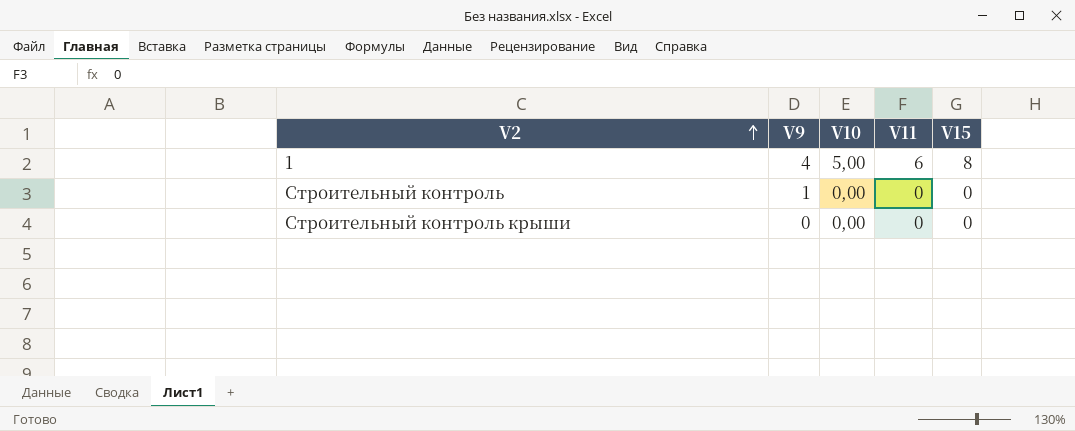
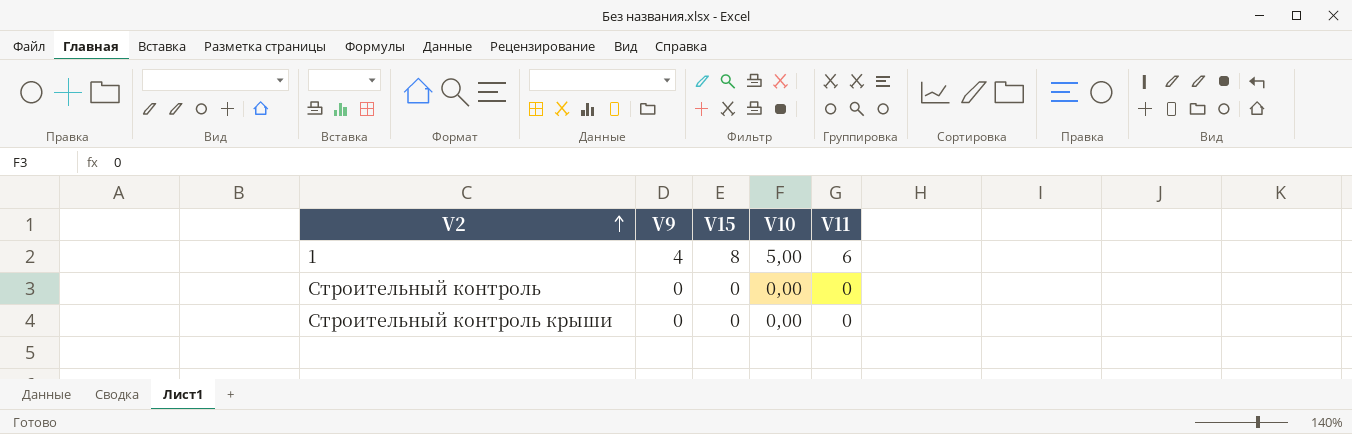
column V15 | position: 5 -> 3
Строительный контроль | V9: 1 -> 0

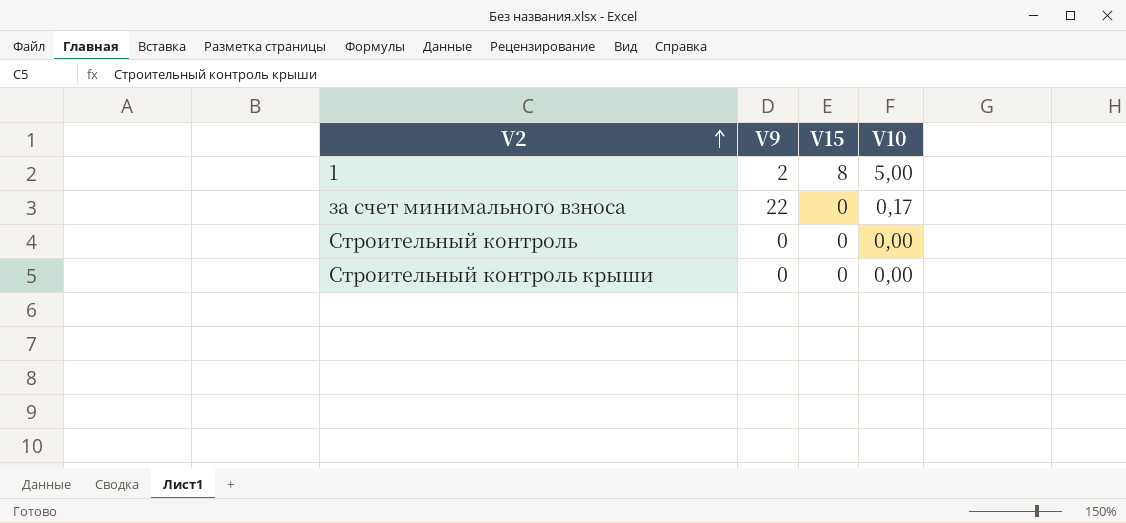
column V11 | position: 5 -> none
1 | V9: 4 -> 2
row за счет минимального взноса: none -> 22 | 0 | 0,17

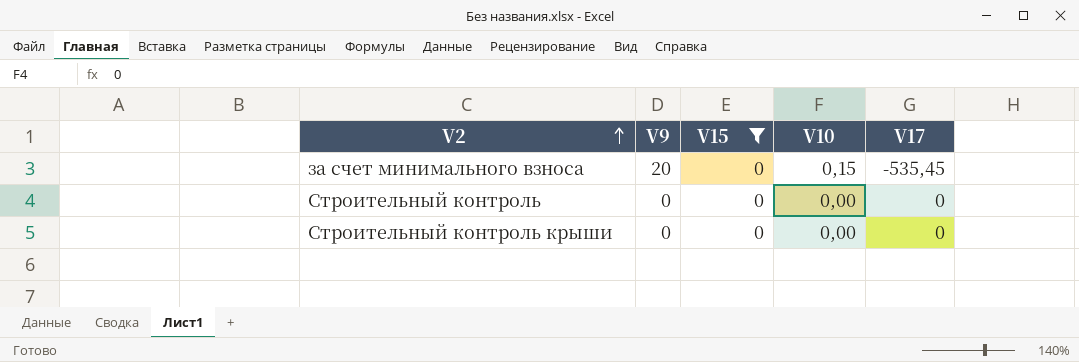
filter: none -> V15 = 0
column V17 | position: none -> 5
за счет минимального взноса | V9: 22 -> 20
за счет минимального взноса | V10: 0,17 -> 0,15

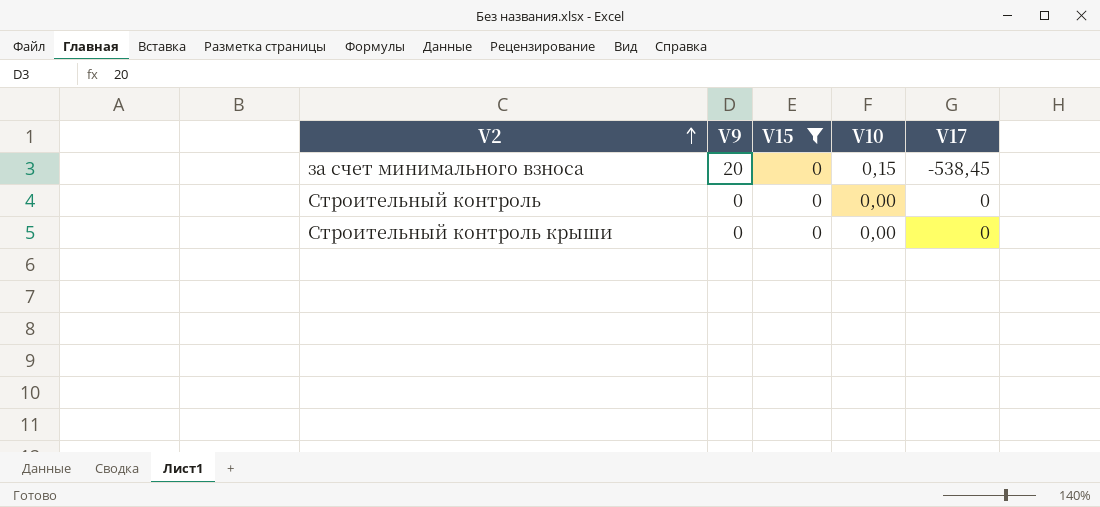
за счет минимального взноса | V17: -535,45 -> -538,45

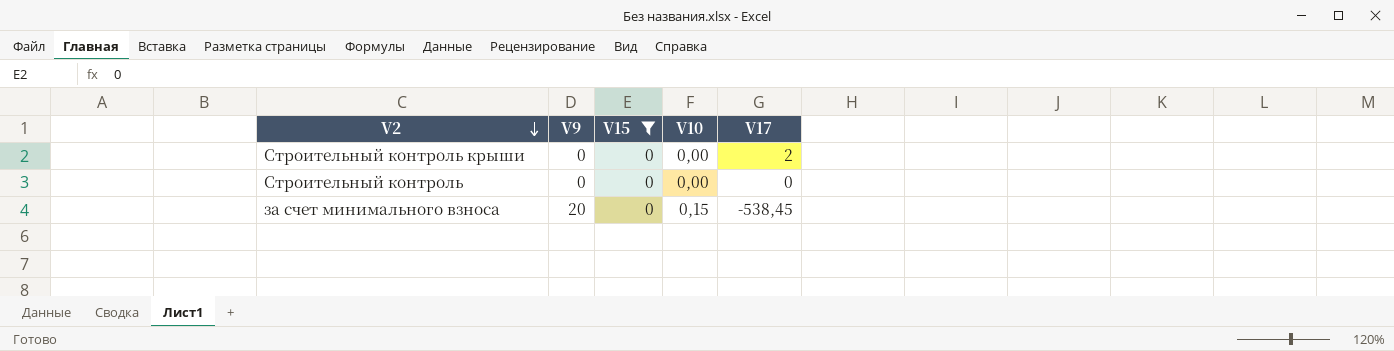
row order: V2 ascending -> V2 descending
Строительный контроль крыши | V17: 0 -> 2

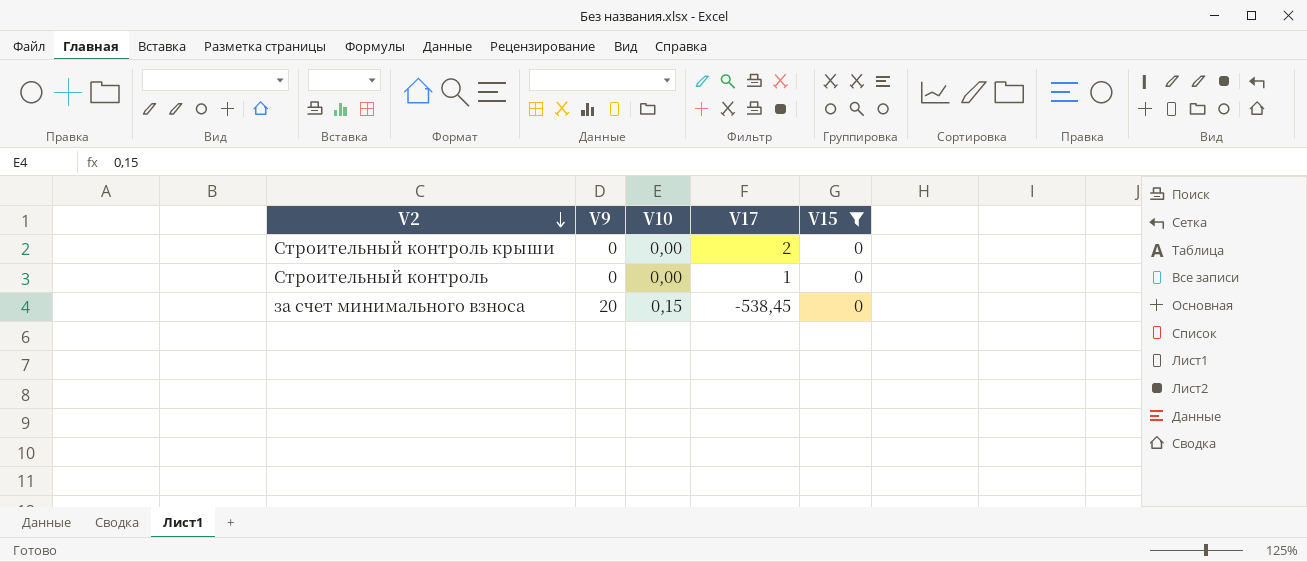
column V15 | position: 3 -> 5
Строительный контроль | V17: 0 -> 1

